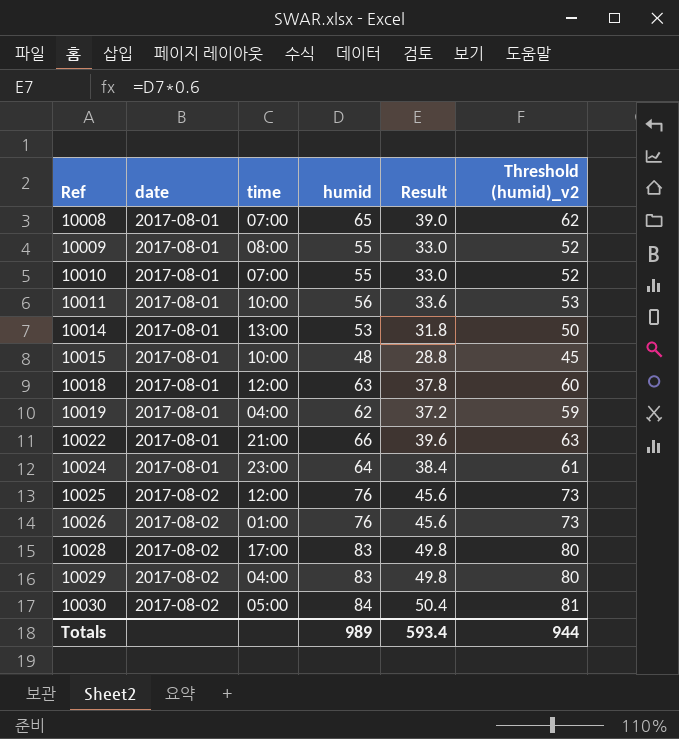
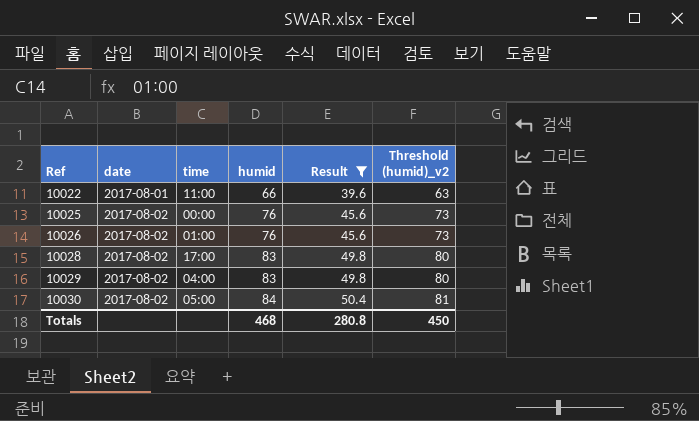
filter: none -> Result >= 39.6
10022 | time: 21:00 -> 11:00
10025 | time: 12:00 -> 00:00
Totals | humid: 989 -> 468
Totals | Result: 593.4 -> 280.8
Totals | Threshold (humid)_v2: 944 -> 450

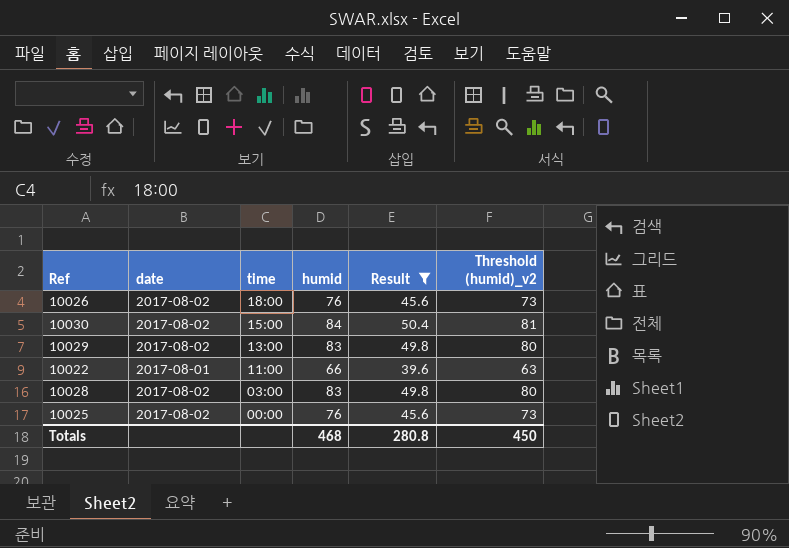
row order: Ref ascending -> time descending
10026 | time: 01:00 -> 18:00
10030 | time: 05:00 -> 15:00
10029 | time: 04:00 -> 13:00
10028 | time: 17:00 -> 03:00

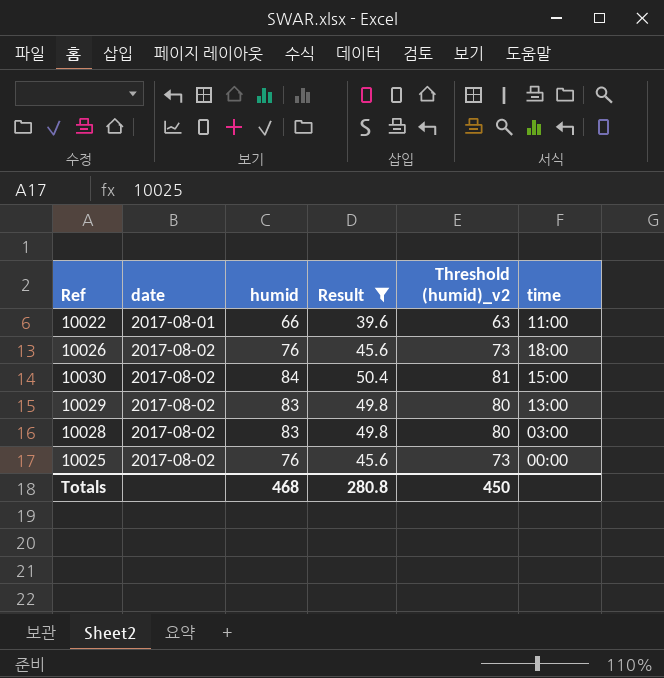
row order: time descending -> date ascending
column time | position: 3 -> 6

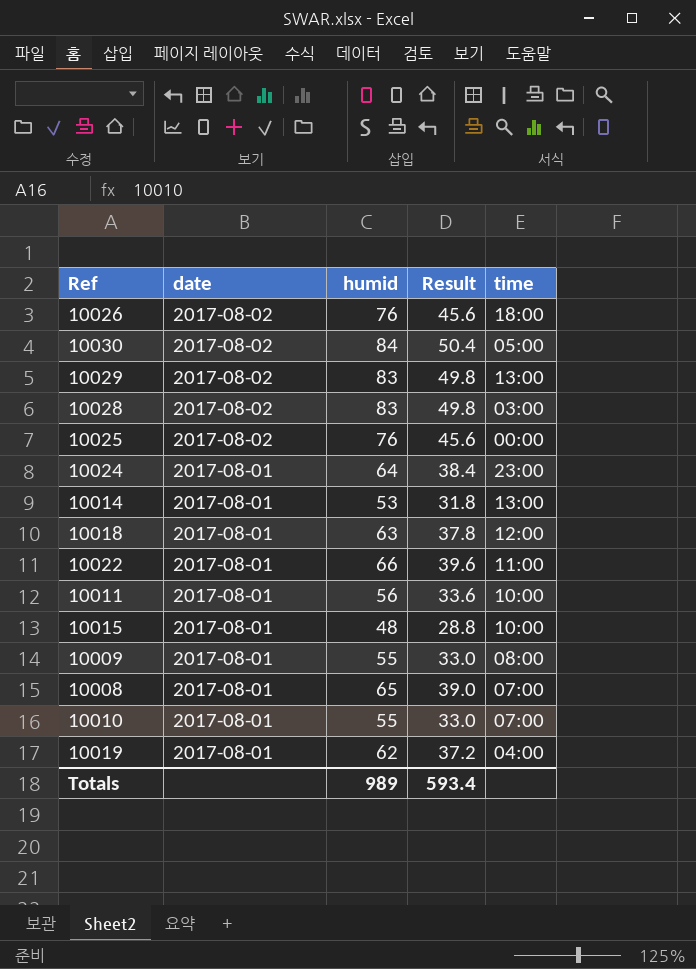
filter: Result >= 39.6 -> none
row order: date ascending -> date descending
column Threshold (humid)_v2 | formula: [humid] - 3 -> none
10030 | time: 15:00 -> 05:00
Totals | humid: 468 -> 989
Totals | Result: 280.8 -> 593.4

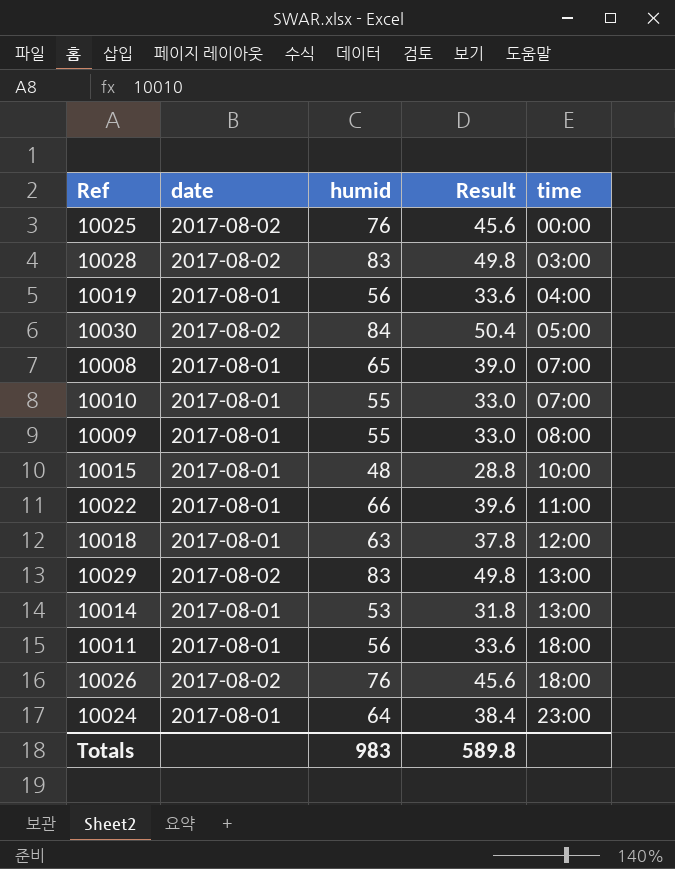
row order: date descending -> time ascending
10019 | humid: 62 -> 56
10019 | Result: 37.2 -> 33.6
10011 | time: 10:00 -> 18:00
Totals | humid: 989 -> 983
Totals | Result: 593.4 -> 589.8

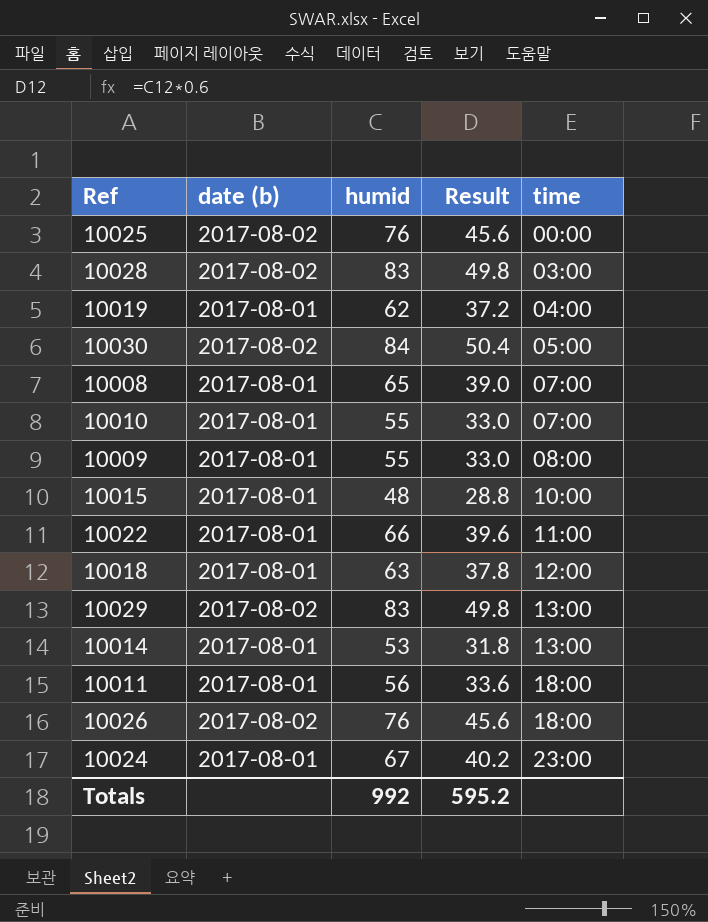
column name: date -> date (b)
10019 | humid: 56 -> 62
10019 | Result: 33.6 -> 37.2
10024 | humid: 64 -> 67
10024 | Result: 38.4 -> 40.2
Totals | humid: 983 -> 992
Totals | Result: 589.8 -> 595.2

